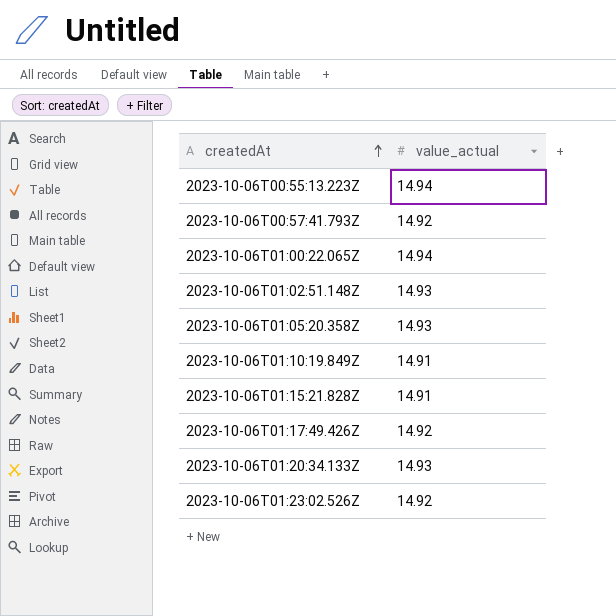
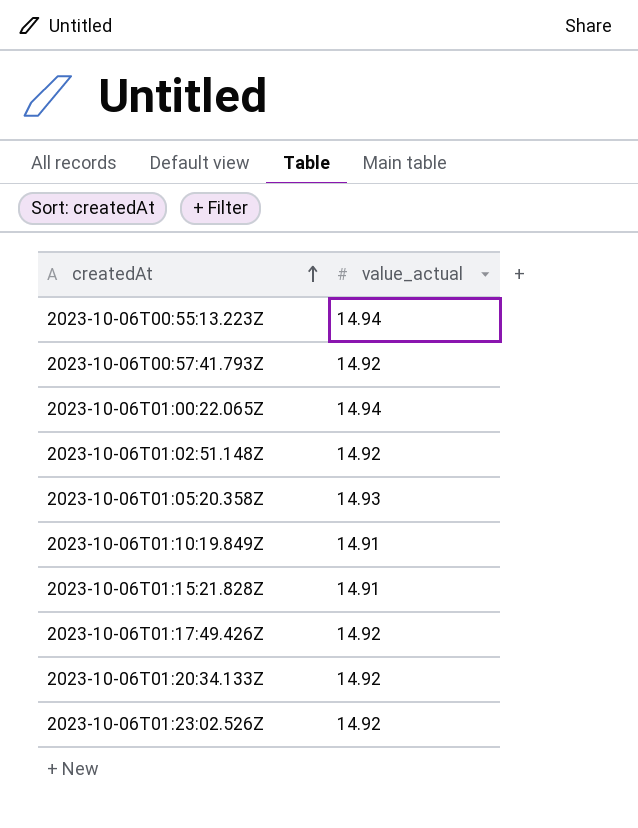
2023-10-06T01:02:51.148Z | value_actual: 14.93 -> 14.92
2023-10-06T01:20:34.133Z | value_actual: 14.93 -> 14.92

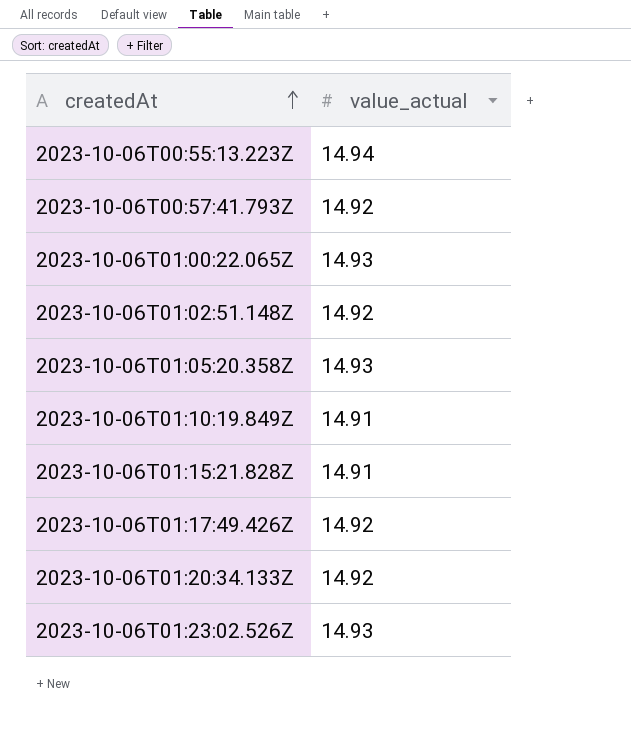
2023-10-06T01:00:22.065Z | value_actual: 14.94 -> 14.93
2023-10-06T01:23:02.526Z | value_actual: 14.92 -> 14.93

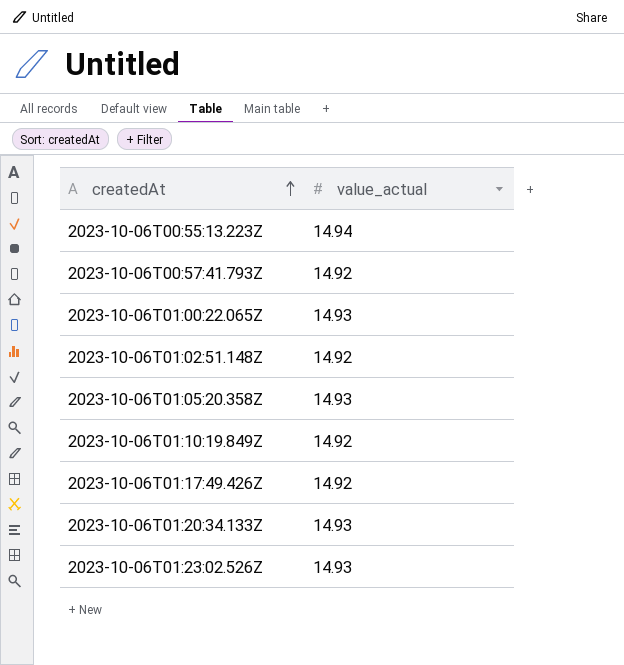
row 2023-10-06T01:15:21.828Z: 14.91 -> none
2023-10-06T01:10:19.849Z | value_actual: 14.91 -> 14.92
2023-10-06T01:20:34.133Z | value_actual: 14.92 -> 14.93

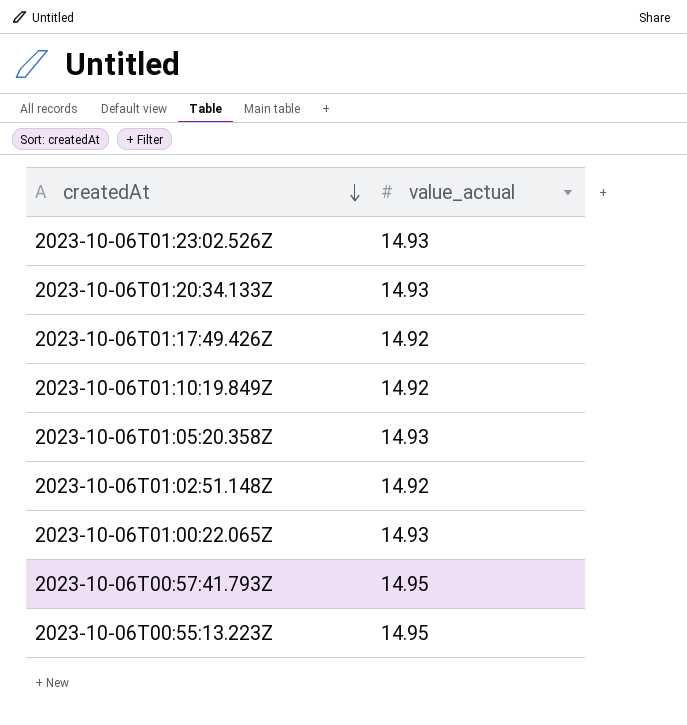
row order: createdAt ascending -> createdAt descending
2023-10-06T00:57:41.793Z | value_actual: 14.92 -> 14.95
2023-10-06T00:55:13.223Z | value_actual: 14.94 -> 14.95

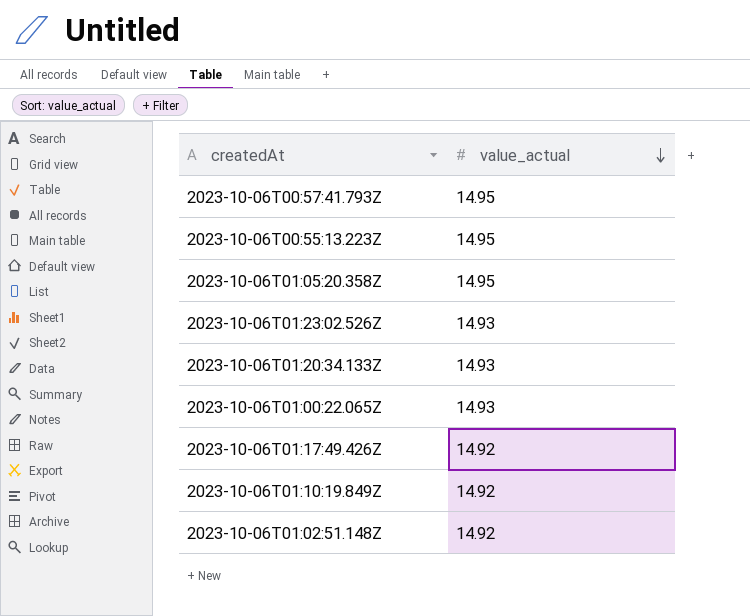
row order: createdAt descending -> value_actual descending
2023-10-06T01:05:20.358Z | value_actual: 14.93 -> 14.95

